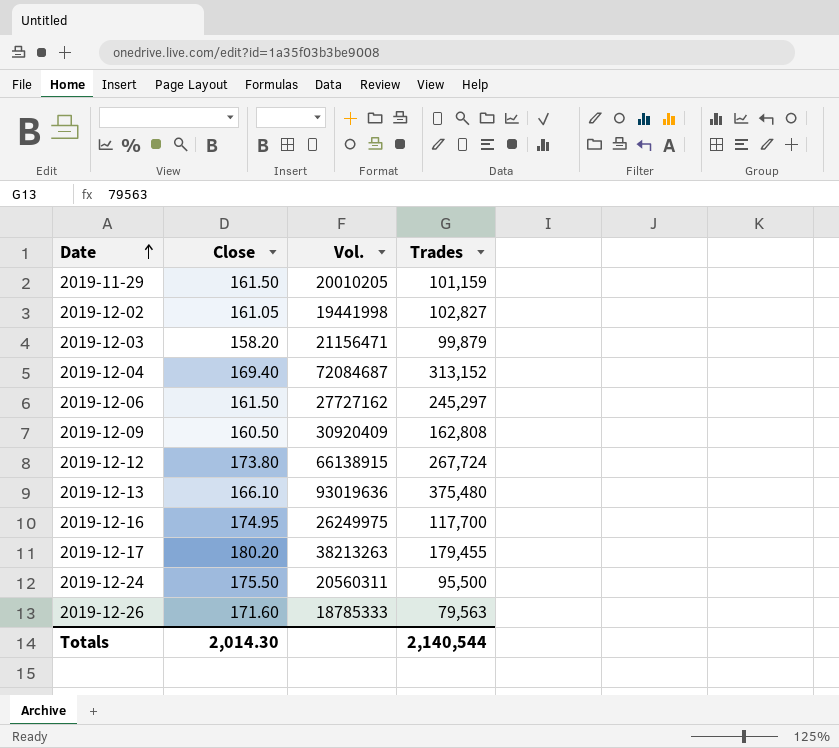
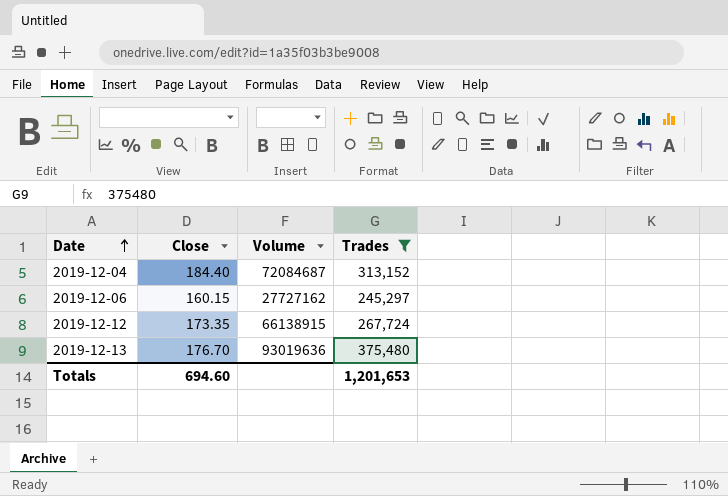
filter: none -> Trades >= 245,297
column name: Vol. -> Volume
2019-12-04 | Close: 169.40 -> 184.40
2019-12-06 | Close: 161.50 -> 160.15
2019-12-12 | Close: 173.80 -> 173.35
2019-12-13 | Close: 166.10 -> 176.70
Totals | Close: 2,014.30 -> 694.60
Totals | Trades: 2,140,544 -> 1,201,653

